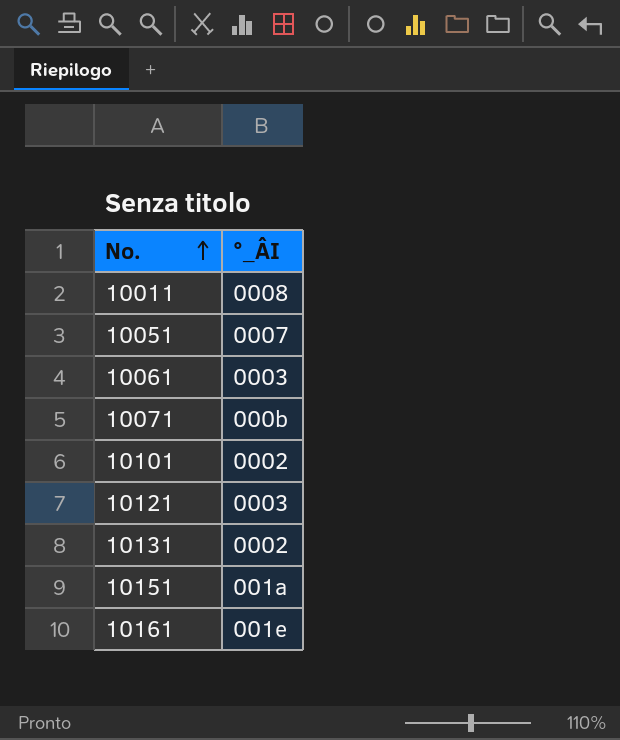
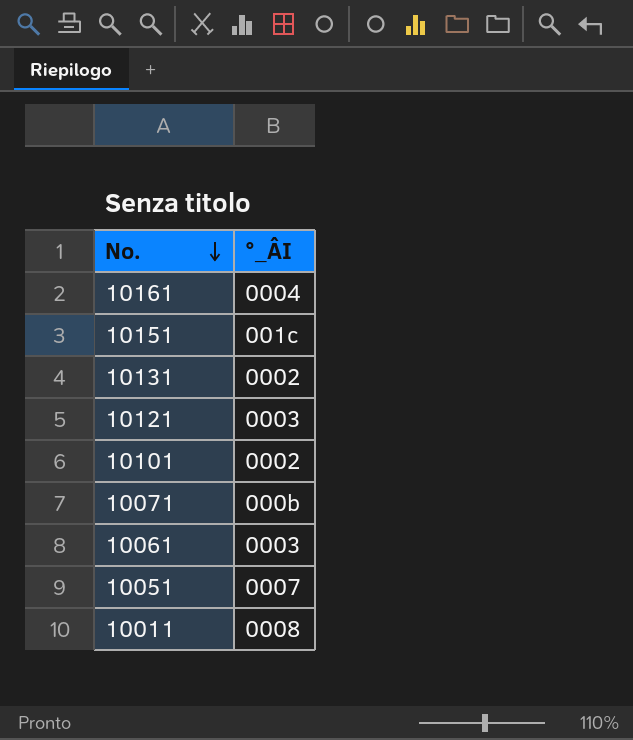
row order: No. ascending -> No. descending
10161 | °_ÂI: 001e -> 0004
10151 | °_ÂI: 001a -> 001c

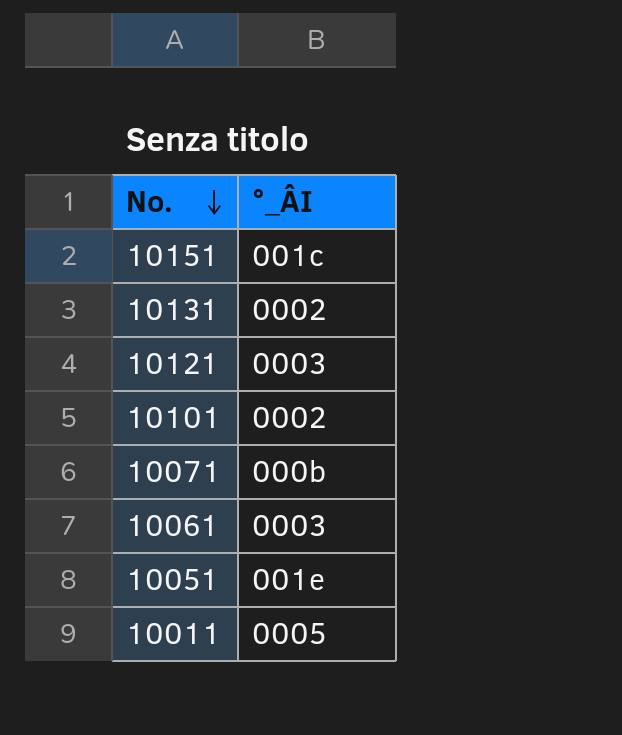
row 10161: 0004 -> none
10051 | °_ÂI: 0007 -> 001e
10011 | °_ÂI: 0008 -> 0005

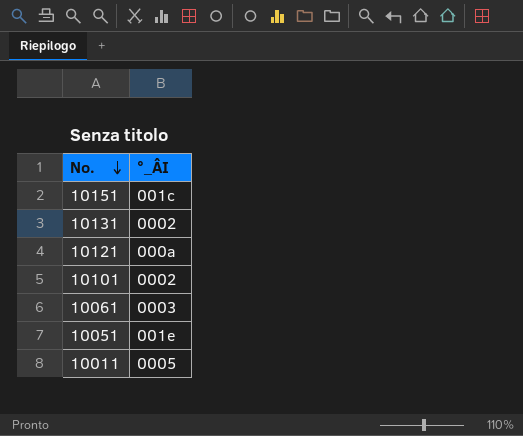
row 10071: 000b -> none
10121 | °_ÂI: 0003 -> 000a

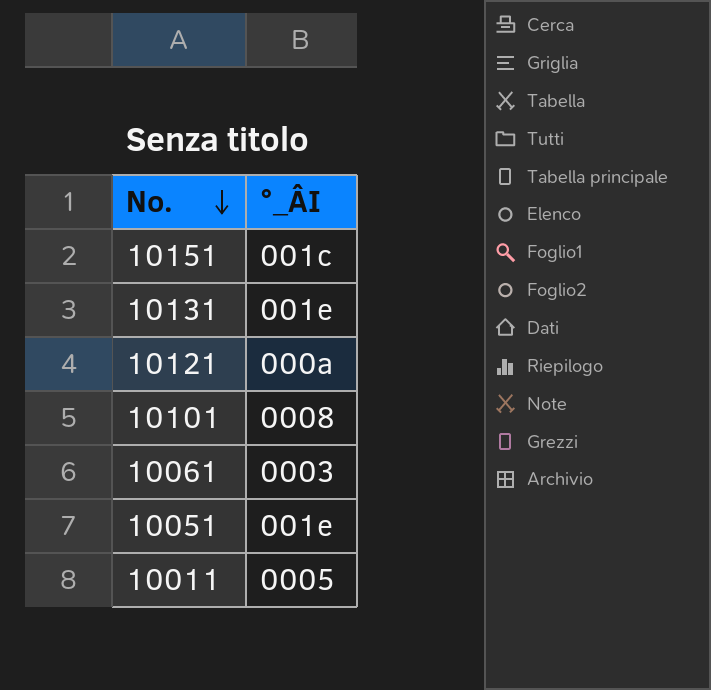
10131 | °_ÂI: 0002 -> 001e
10101 | °_ÂI: 0002 -> 0008

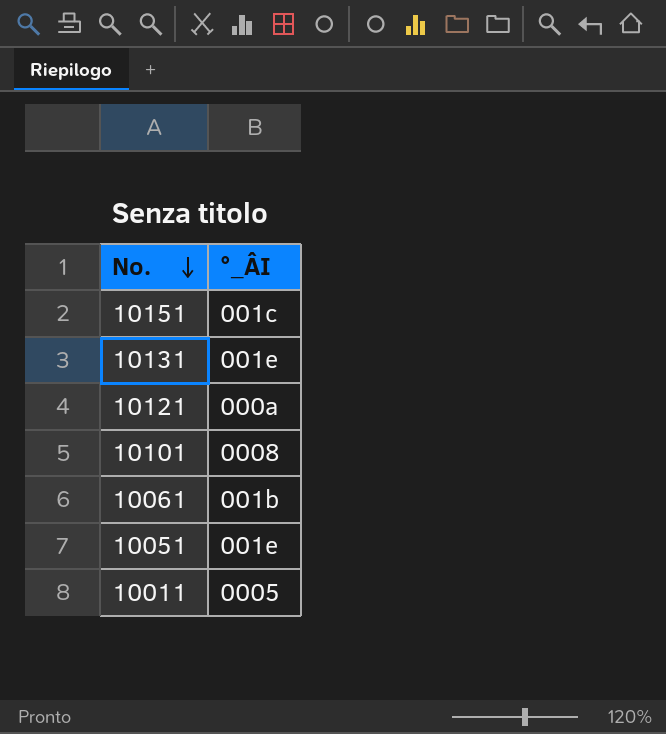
10061 | °_ÂI: 0003 -> 001b

